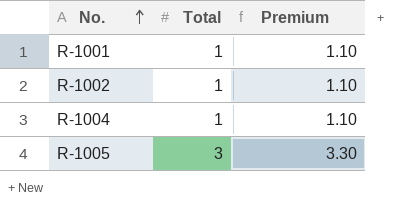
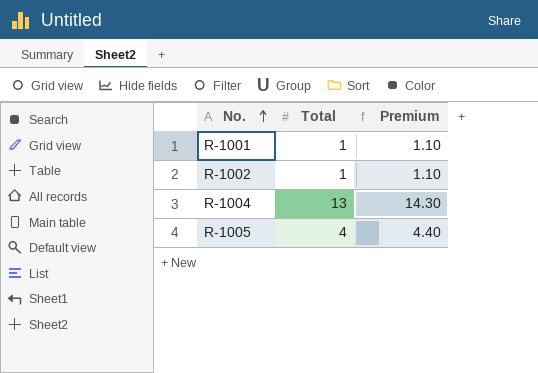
R-1004 | Total: 1 -> 13
R-1004 | Premium: 1.10 -> 14.30
R-1005 | Total: 3 -> 4
R-1005 | Premium: 3.30 -> 4.40

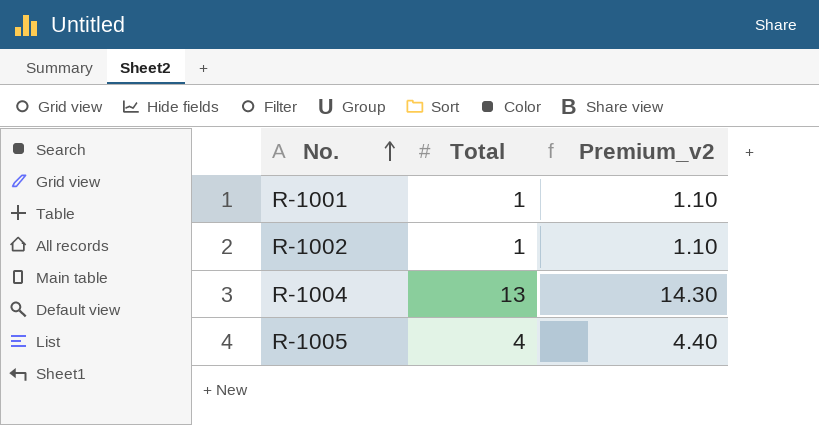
column name: Premium -> Premium_v2

